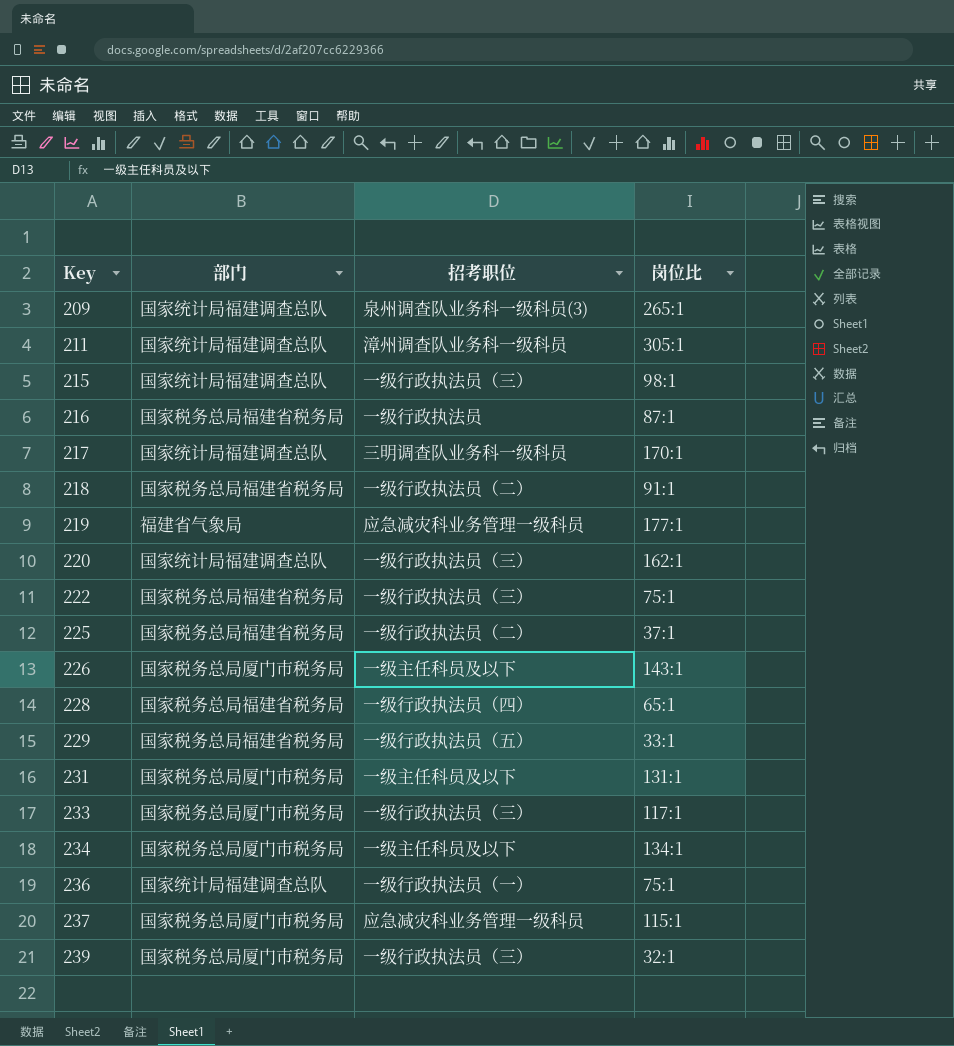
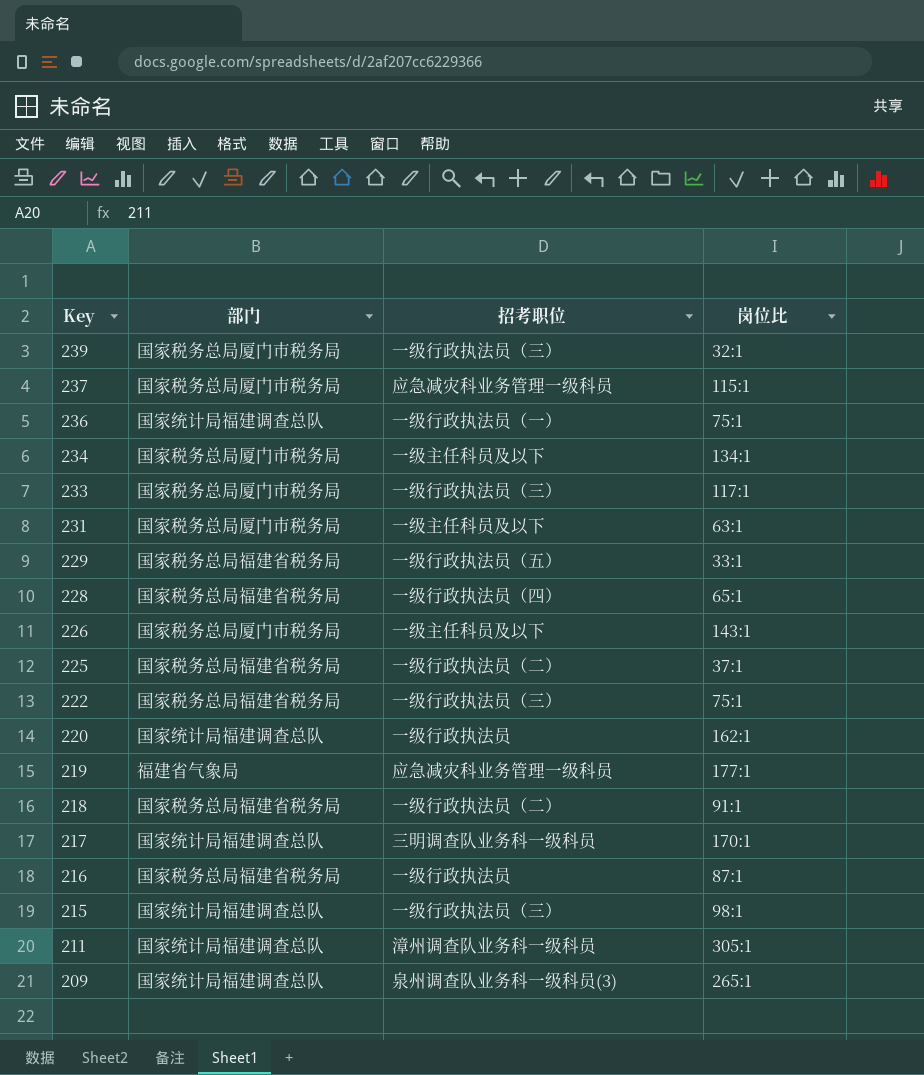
row order: Key ascending -> Key descending
231 | 岗位比: 131:1 -> 63:1
220 | 招考职位: 一级行政执法员（三） -> 一级行政执法员

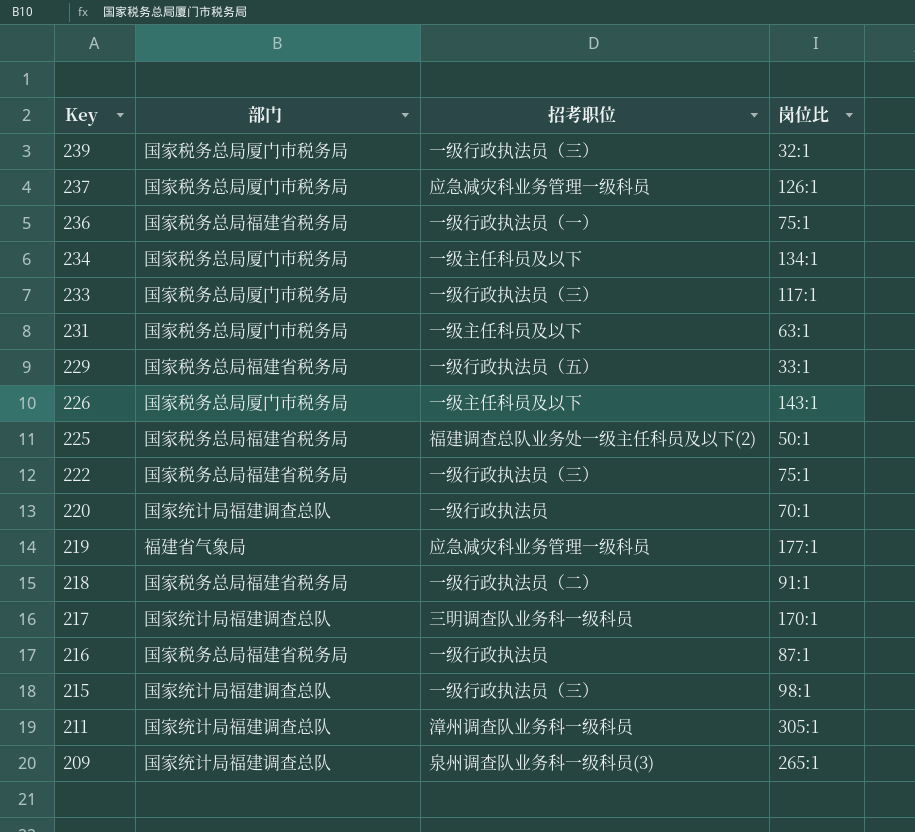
row 228: 国家税务总局福建省税务局 | 一级行政执法员（四） | 65:1 -> none
237 | 岗位比: 115:1 -> 126:1
236 | 部门: 国家统计局福建调查总队 -> 国家税务总局福建省税务局
225 | 招考职位: 一级行政执法员（二） -> 福建调查总队业务处一级主任科员及以下(2)
225 | 岗位比: 37:1 -> 50:1
220 | 岗位比: 162:1 -> 70:1

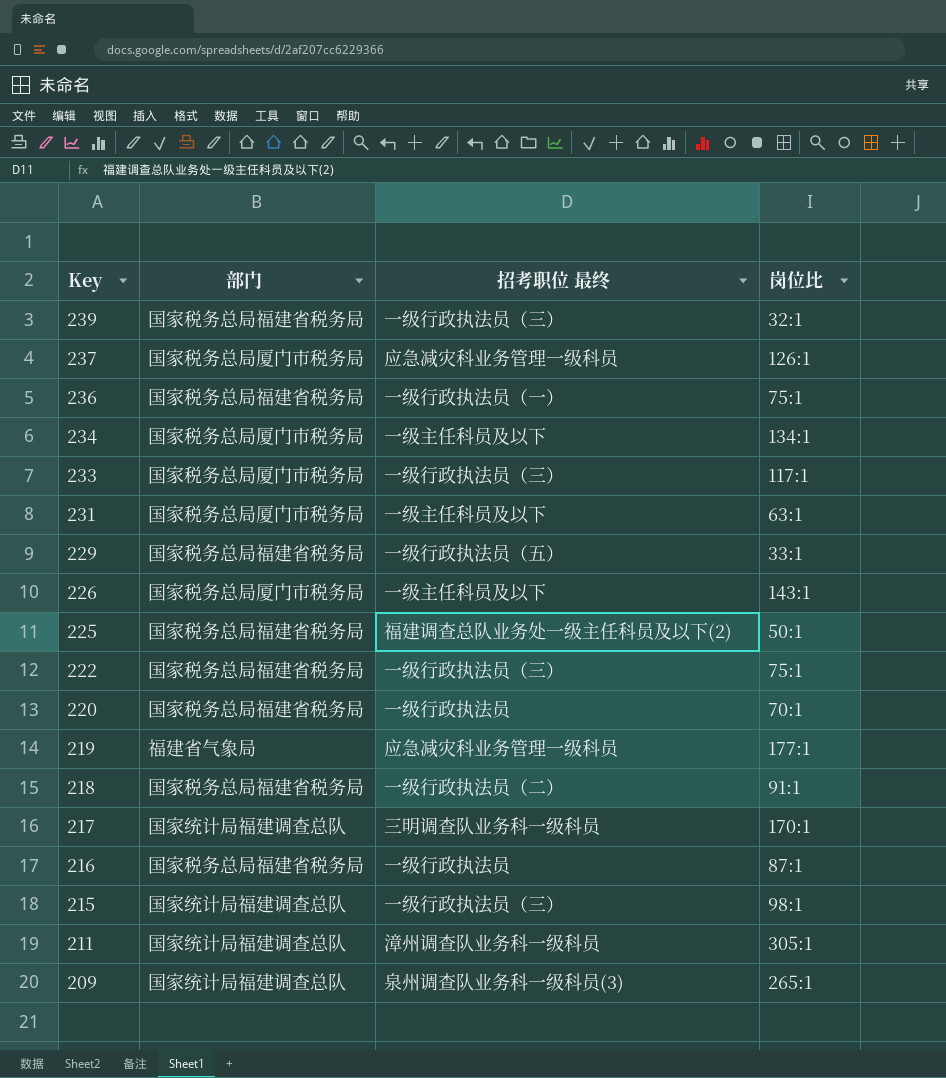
column name: 招考职位 -> 招考职位 最终
239 | 部门: 国家税务总局厦门市税务局 -> 国家税务总局福建省税务局
220 | 部门: 国家统计局福建调查总队 -> 国家税务总局福建省税务局

